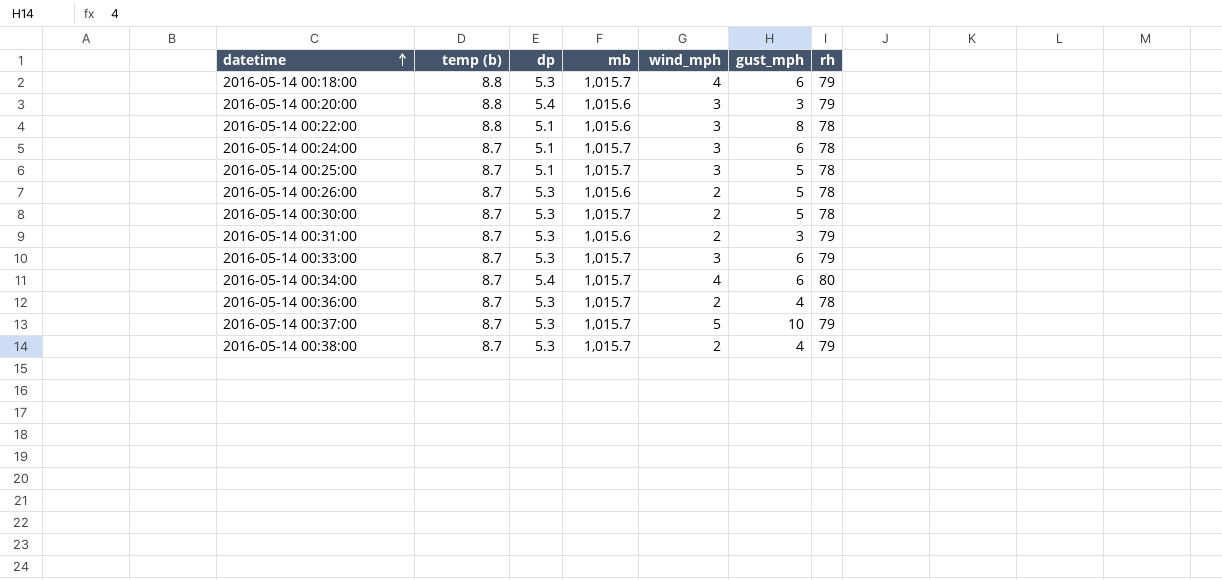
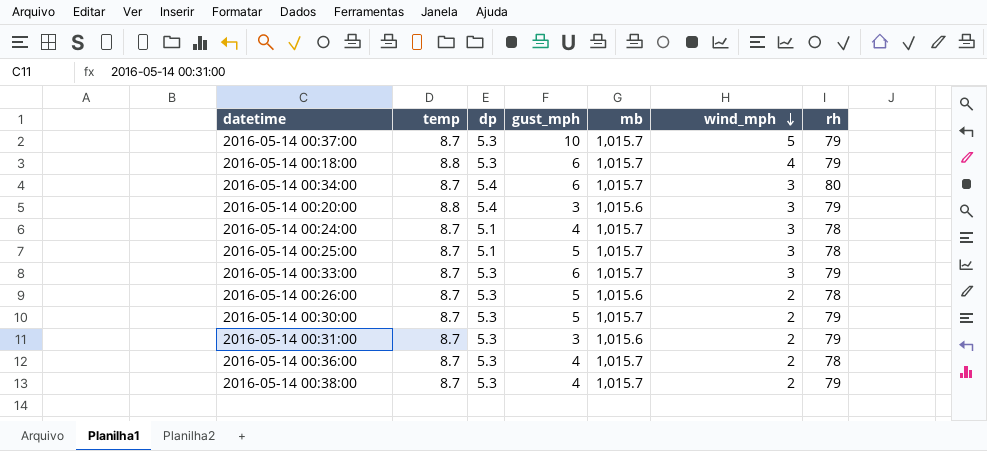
row order: datetime ascending -> wind_mph descending
column name: temp (b) -> temp
column gust_mph | position: 6 -> 4
row 2016-05-14 00:22:00: 8.8 | 5.1 | 1,015.6 | 3 | 8 | 78 -> none
2016-05-14 00:34:00 | wind_mph: 4 -> 3
2016-05-14 00:24:00 | gust_mph: 6 -> 4
2016-05-14 00:30:00 | rh: 78 -> 79

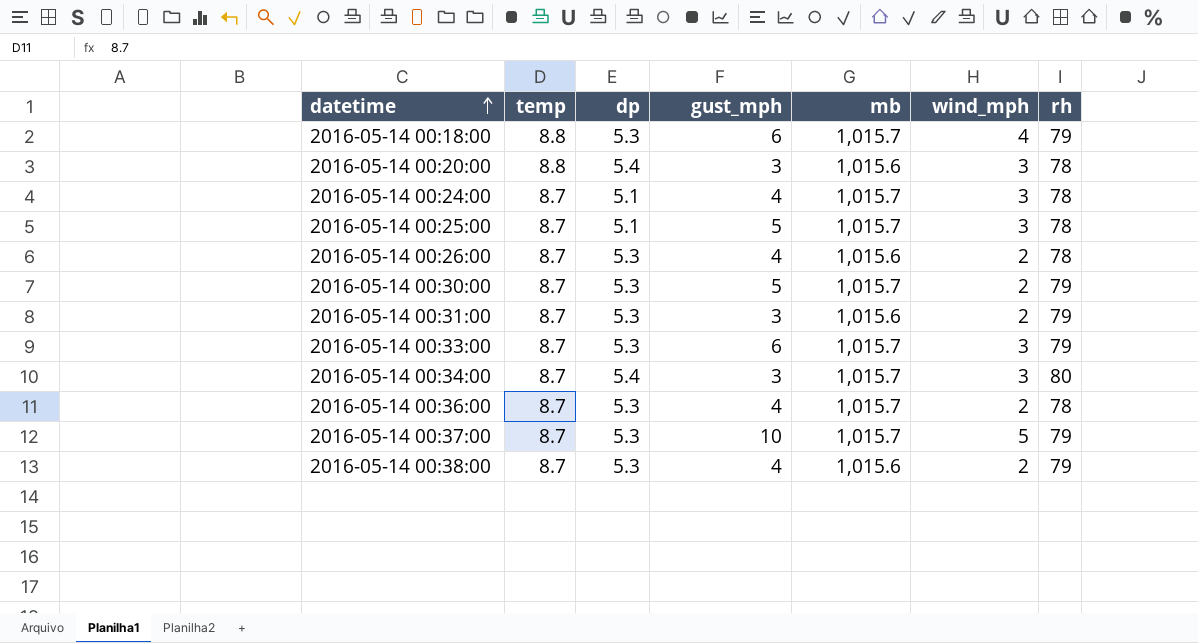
row order: wind_mph descending -> datetime ascending
2016-05-14 00:20:00 | rh: 79 -> 78
2016-05-14 00:26:00 | gust_mph: 5 -> 4
2016-05-14 00:34:00 | gust_mph: 6 -> 3
2016-05-14 00:38:00 | mb: 1,015.7 -> 1,015.6

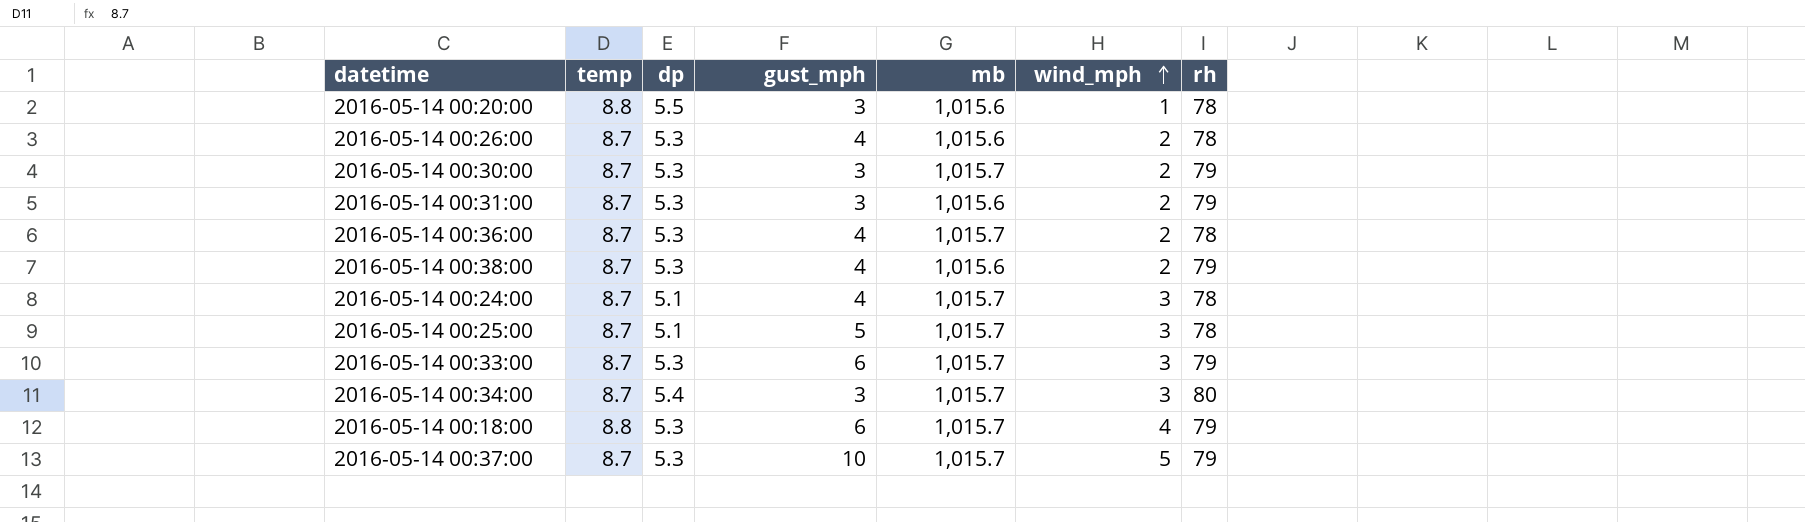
row order: datetime ascending -> wind_mph ascending
2016-05-14 00:20:00 | dp: 5.4 -> 5.5
2016-05-14 00:20:00 | wind_mph: 3 -> 1
2016-05-14 00:30:00 | gust_mph: 5 -> 3

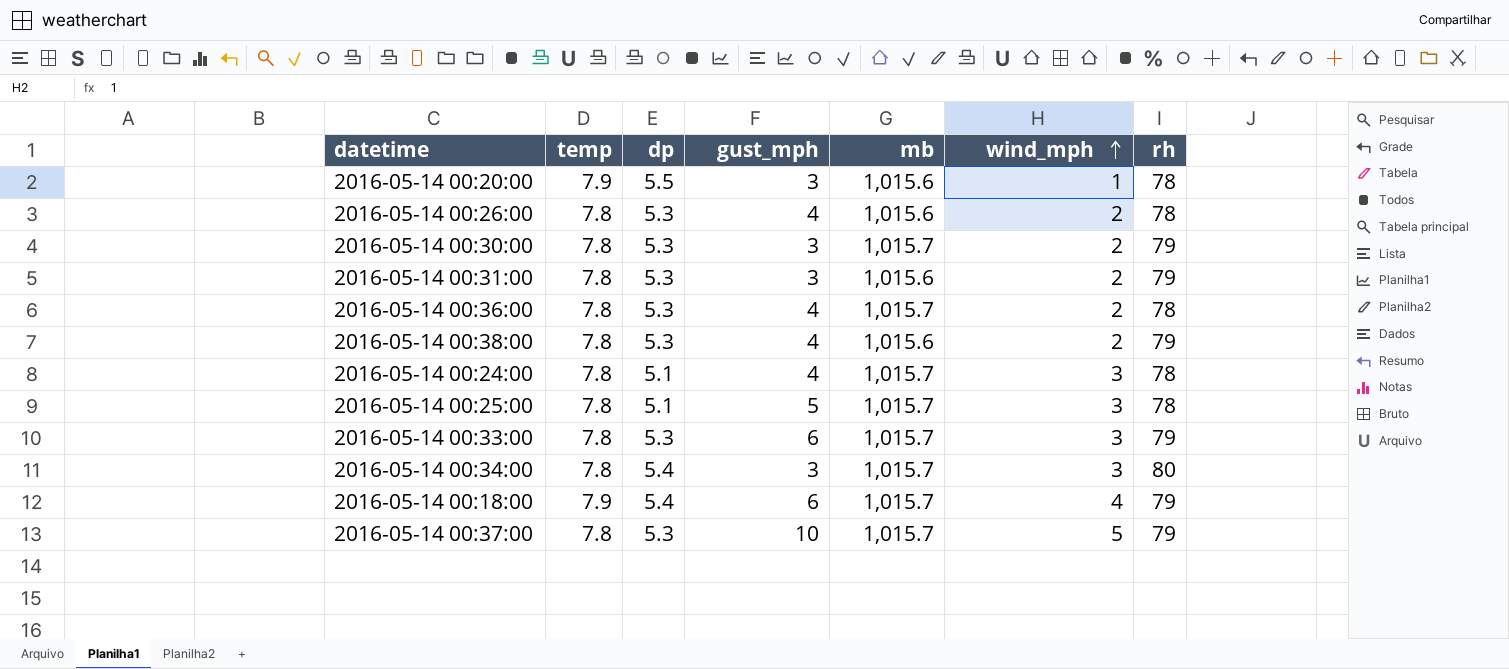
2016-05-14 00:20:00 | temp: 8.8 -> 7.9
2016-05-14 00:26:00 | temp: 8.7 -> 7.8
2016-05-14 00:30:00 | temp: 8.7 -> 7.8
2016-05-14 00:31:00 | temp: 8.7 -> 7.8
2016-05-14 00:36:00 | temp: 8.7 -> 7.8
2016-05-14 00:38:00 | temp: 8.7 -> 7.8
2016-05-14 00:24:00 | temp: 8.7 -> 7.8
2016-05-14 00:25:00 | temp: 8.7 -> 7.8
2016-05-14 00:33:00 | temp: 8.7 -> 7.8
2016-05-14 00:34:00 | temp: 8.7 -> 7.8
2016-05-14 00:18:00 | temp: 8.8 -> 7.9
2016-05-14 00:18:00 | dp: 5.3 -> 5.4
2016-05-14 00:37:00 | temp: 8.7 -> 7.8

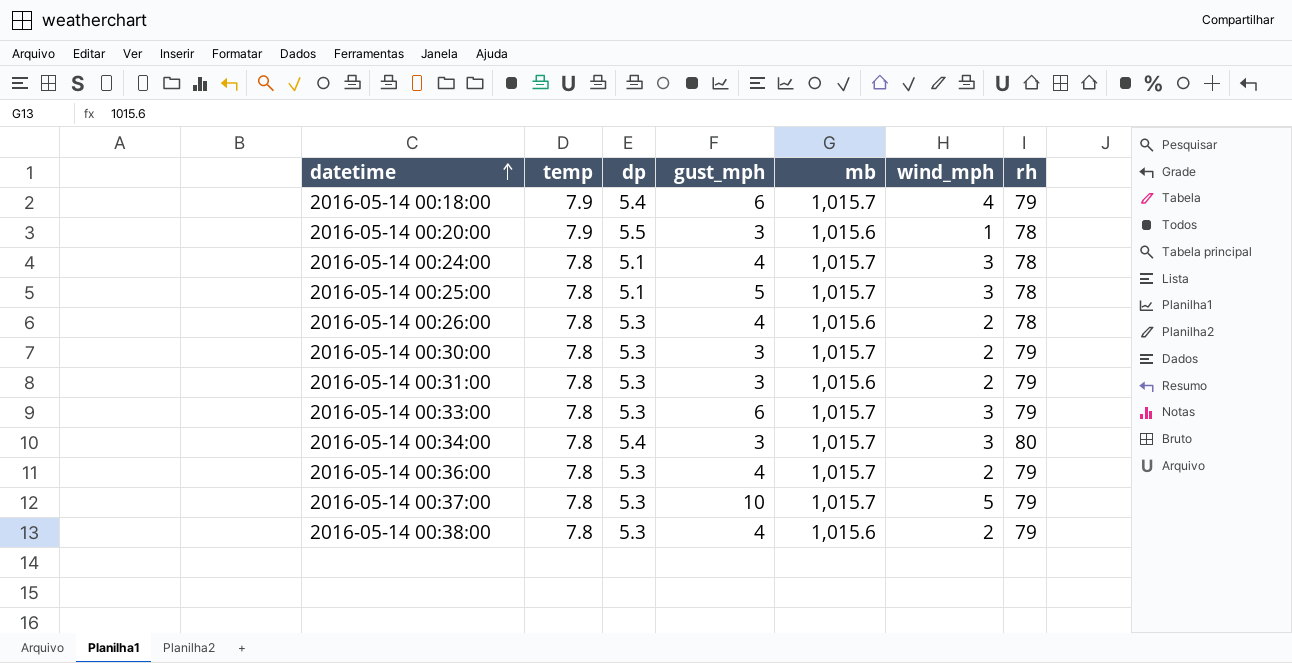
row order: wind_mph ascending -> datetime ascending
2016-05-14 00:36:00 | rh: 78 -> 79

